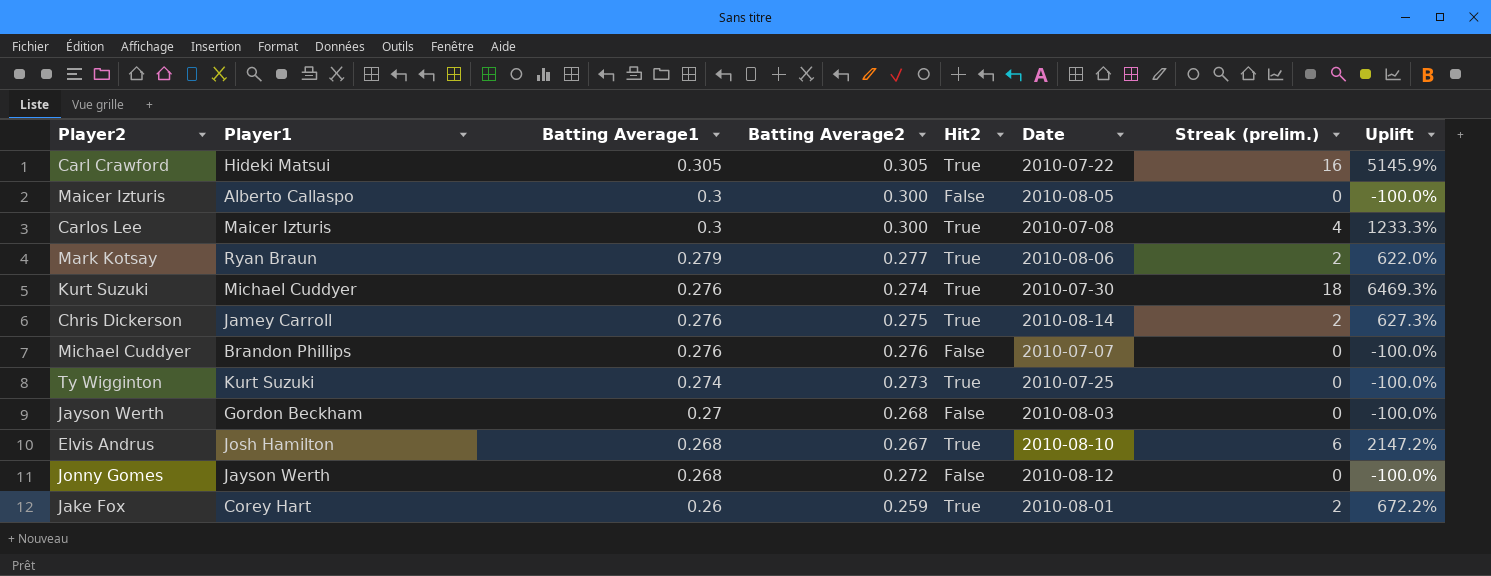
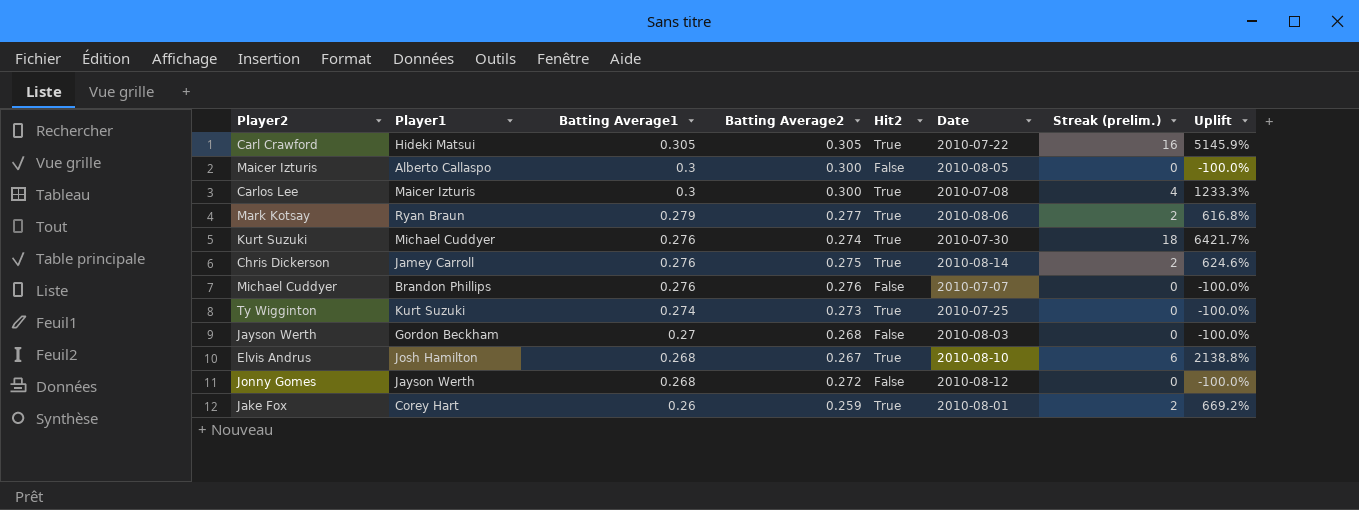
column Uplift | formula: ([Streak (prelim.)] - [Batting Average2]) / [Batting Average2] -> ([Streak (prelim.)] - [Batting Average1]) / [Batting Average1]

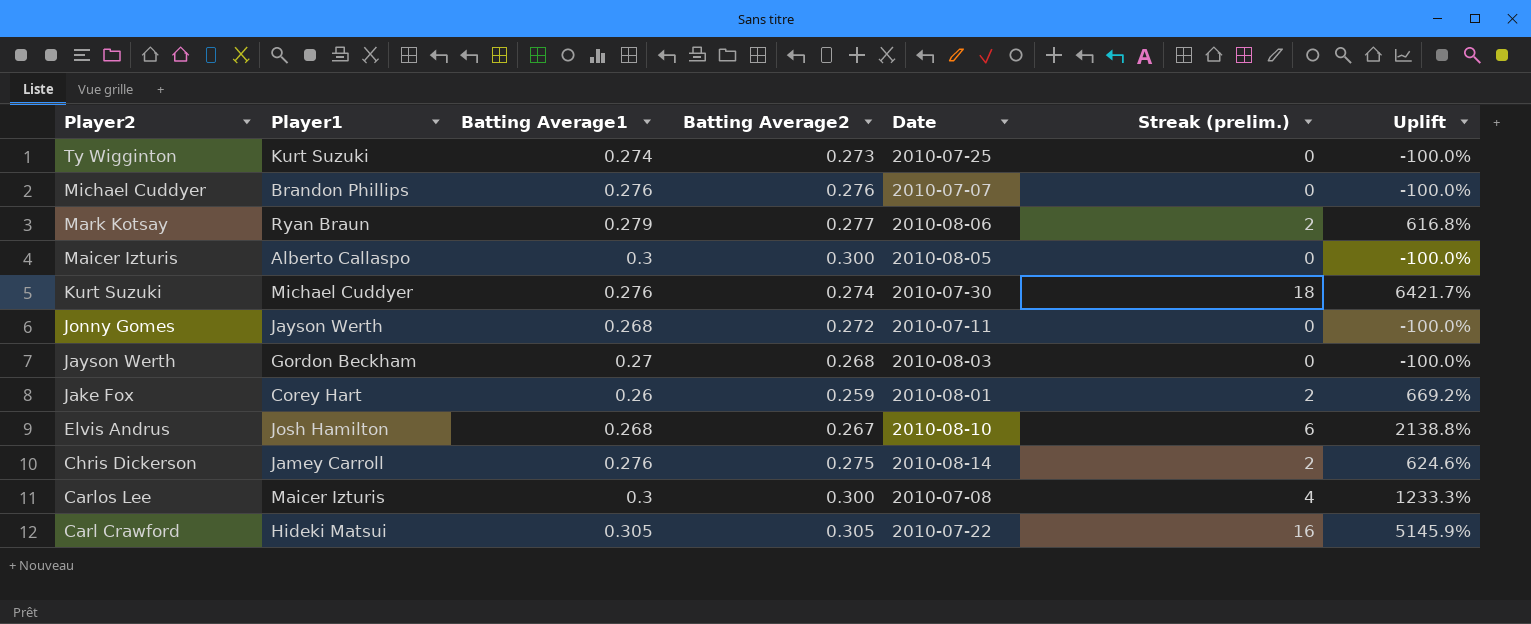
row order: Batting Average1 descending -> Player2 descending
column Hit2 | position: 5 -> none
Jonny Gomes | Date: 2010-08-12 -> 2010-07-11

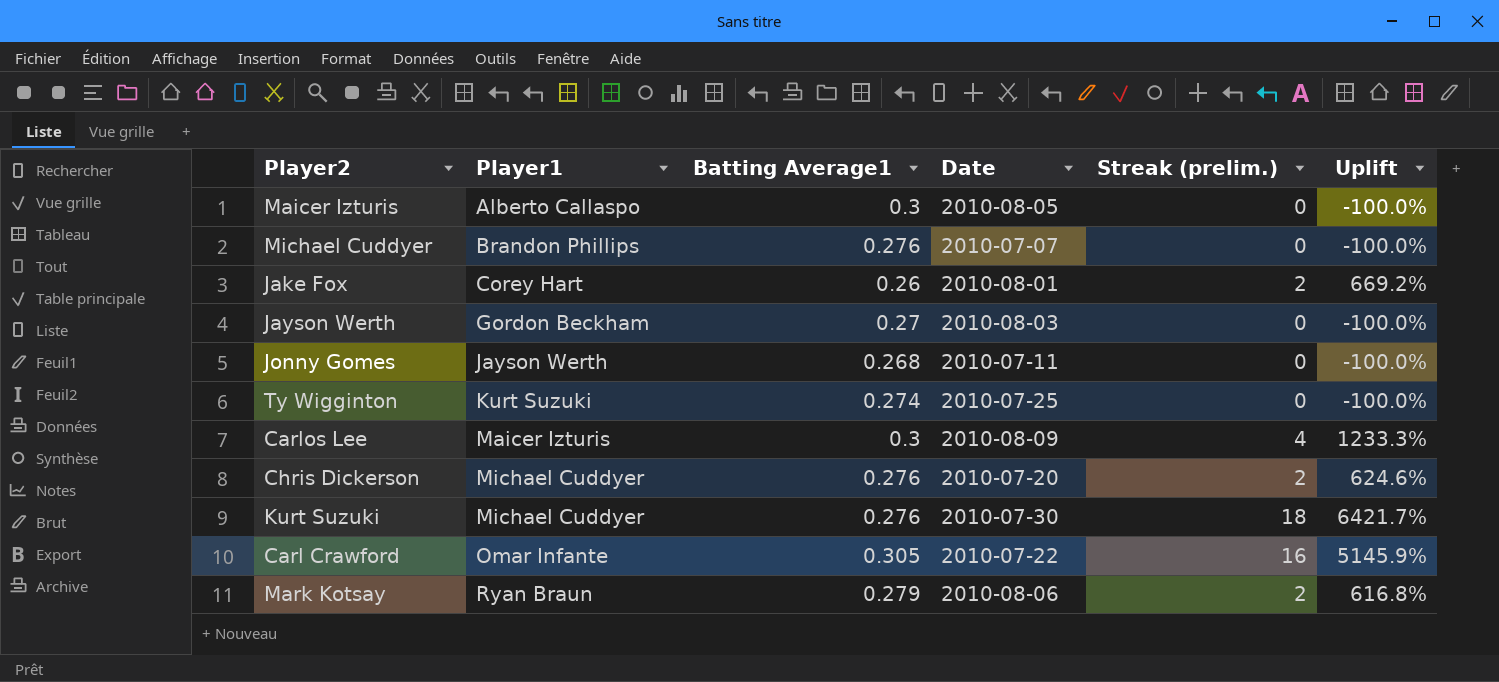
row order: Player2 descending -> Player1 ascending
column Batting Average2 | position: 4 -> none
row Elvis Andrus: Josh Hamilton | 0.268 | 0.267 | 2010-08-10 | 6 | 2138.8% -> none
Carlos Lee | Date: 2010-07-08 -> 2010-08-09
Chris Dickerson | Player1: Jamey Carroll -> Michael Cuddyer
Chris Dickerson | Date: 2010-08-14 -> 2010-07-20
Carl Crawford | Player1: Hideki Matsui -> Omar Infante

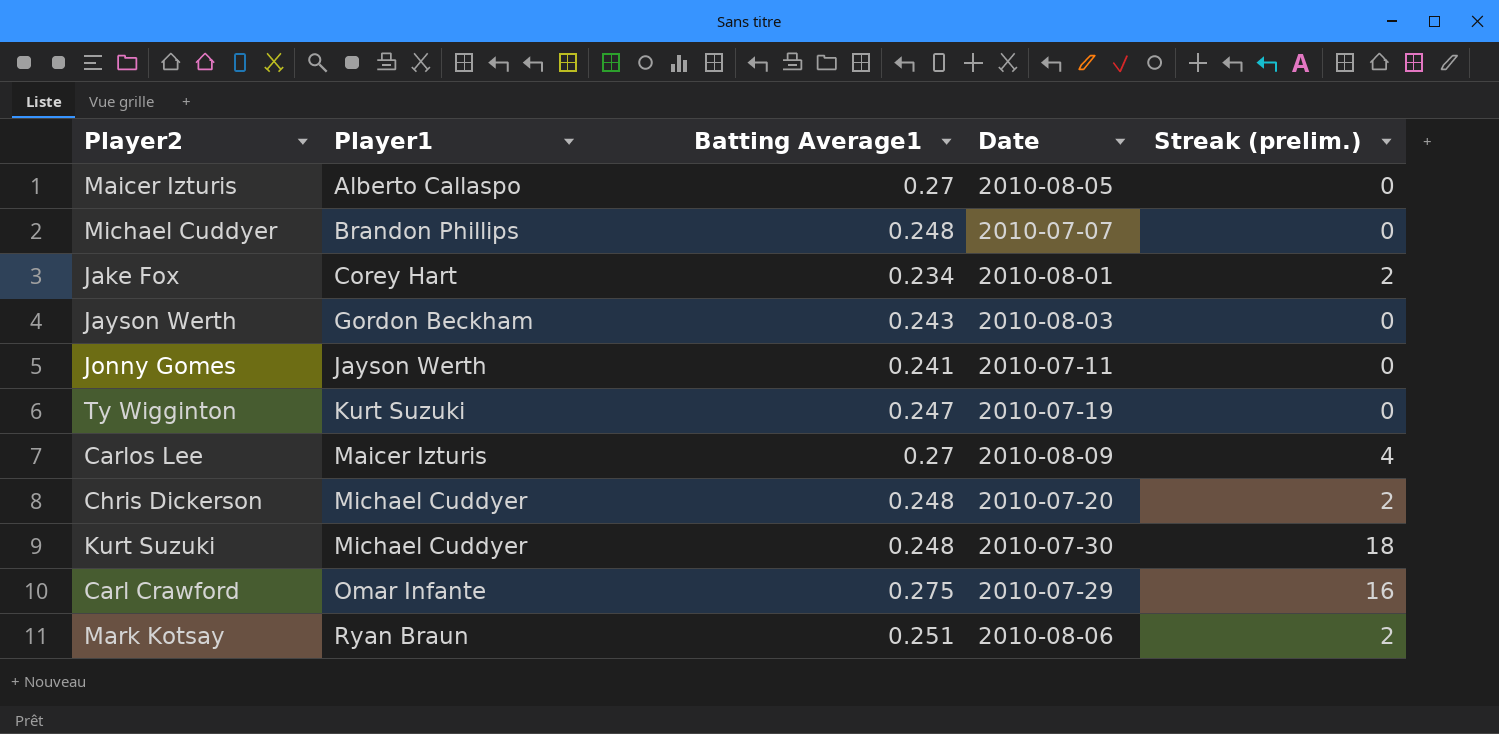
column Uplift | formula: ([Streak (prelim.)] - [Batting Average1]) / [Batting Average1] -> none
Maicer Izturis | Batting Average1: 0.3 -> 0.27
Michael Cuddyer | Batting Average1: 0.276 -> 0.248
Jake Fox | Batting Average1: 0.26 -> 0.234
Jayson Werth | Batting Average1: 0.27 -> 0.243
Jonny Gomes | Batting Average1: 0.268 -> 0.241
Ty Wigginton | Batting Average1: 0.274 -> 0.247
Ty Wigginton | Date: 2010-07-25 -> 2010-07-19
Carlos Lee | Batting Average1: 0.3 -> 0.27
Chris Dickerson | Batting Average1: 0.276 -> 0.248
Kurt Suzuki | Batting Average1: 0.276 -> 0.248
Carl Crawford | Batting Average1: 0.305 -> 0.275
Carl Crawford | Date: 2010-07-22 -> 2010-07-29
Mark Kotsay | Batting Average1: 0.279 -> 0.251

